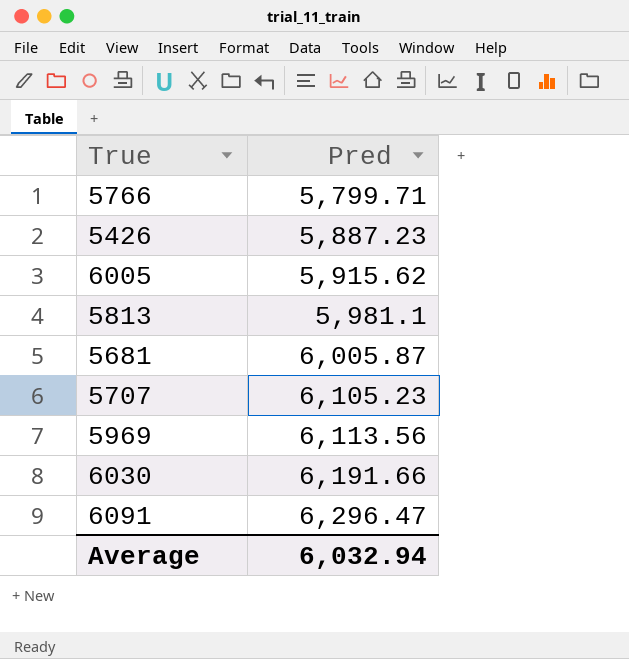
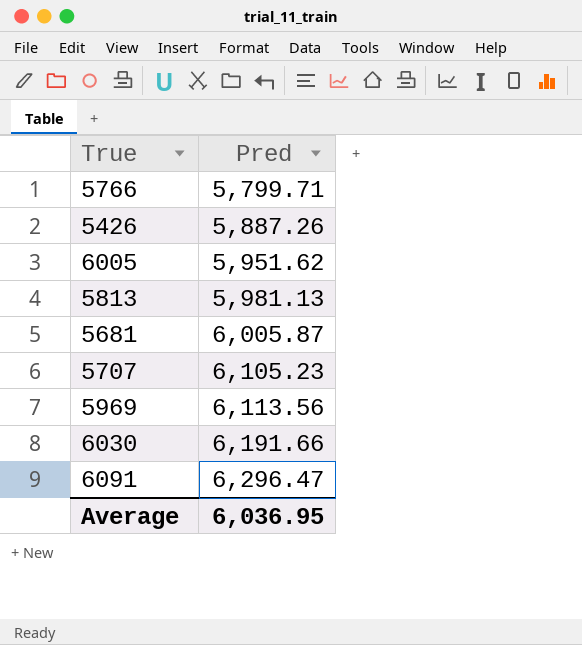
5426 | Pred: 5,887.23 -> 5,887.26
6005 | Pred: 5,915.62 -> 5,951.62
5813 | Pred: 5,981.1 -> 5,981.13
Average | Pred: 6,032.94 -> 6,036.95

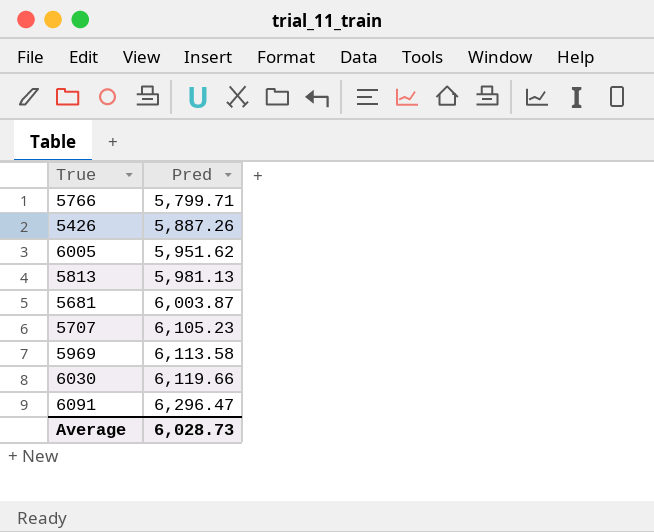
5681 | Pred: 6,005.87 -> 6,003.87
5969 | Pred: 6,113.56 -> 6,113.58
6030 | Pred: 6,191.66 -> 6,119.66
Average | Pred: 6,036.95 -> 6,028.73

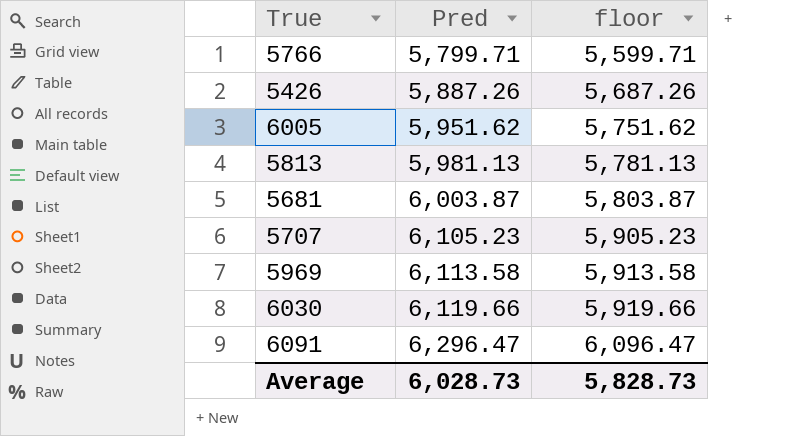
column floor | formula: none -> [Pred] - 200

